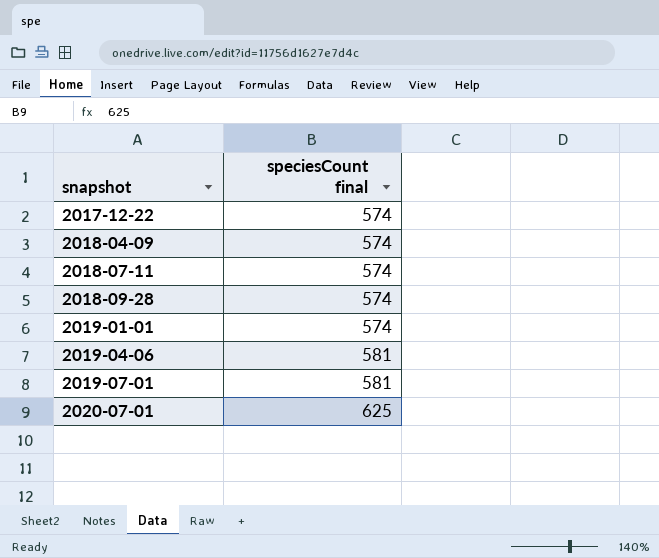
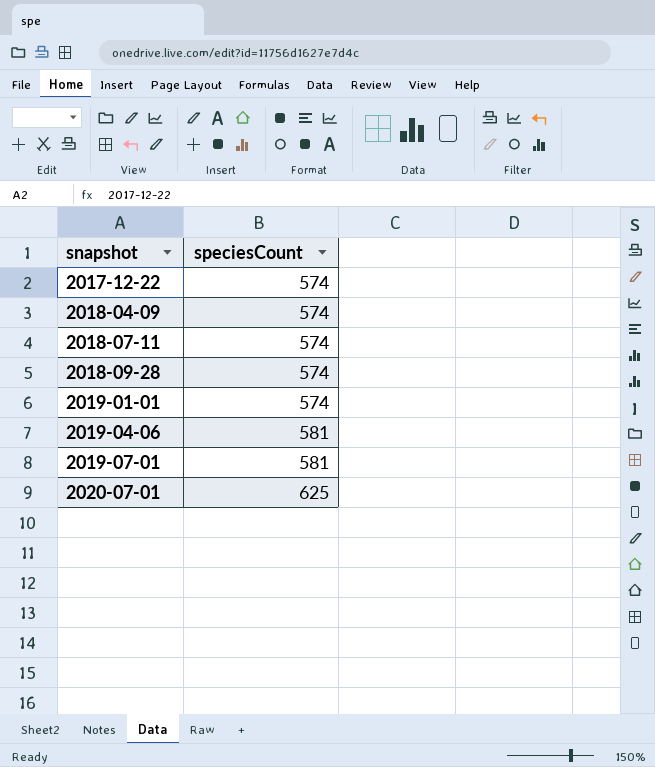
column name: speciesCount final -> speciesCount

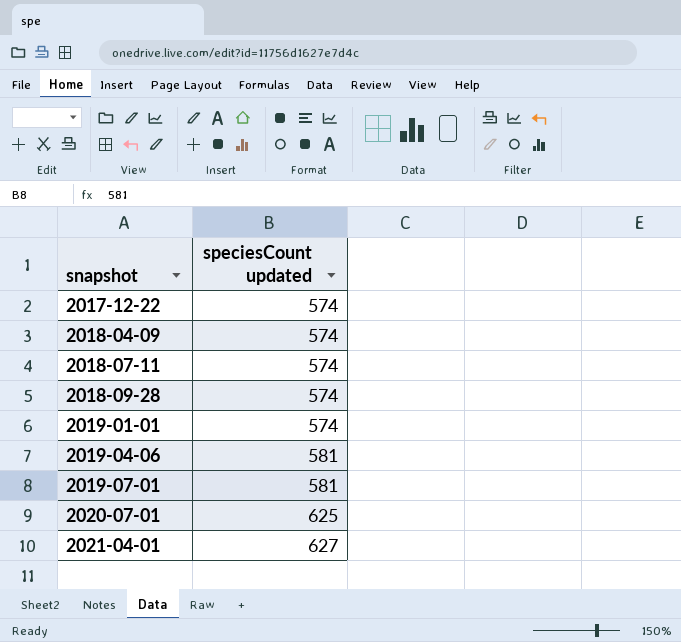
column name: speciesCount -> speciesCount updated
row 2021-04-01: none -> 627

